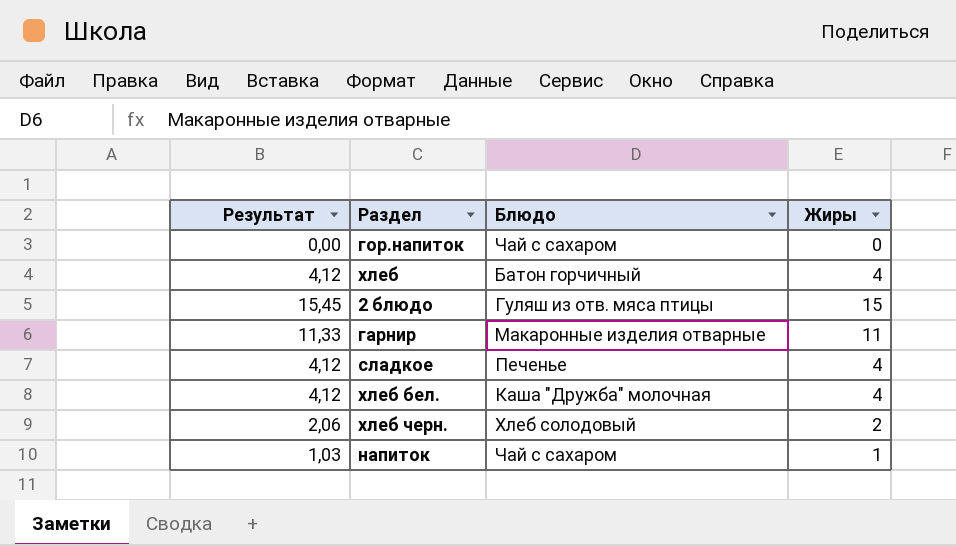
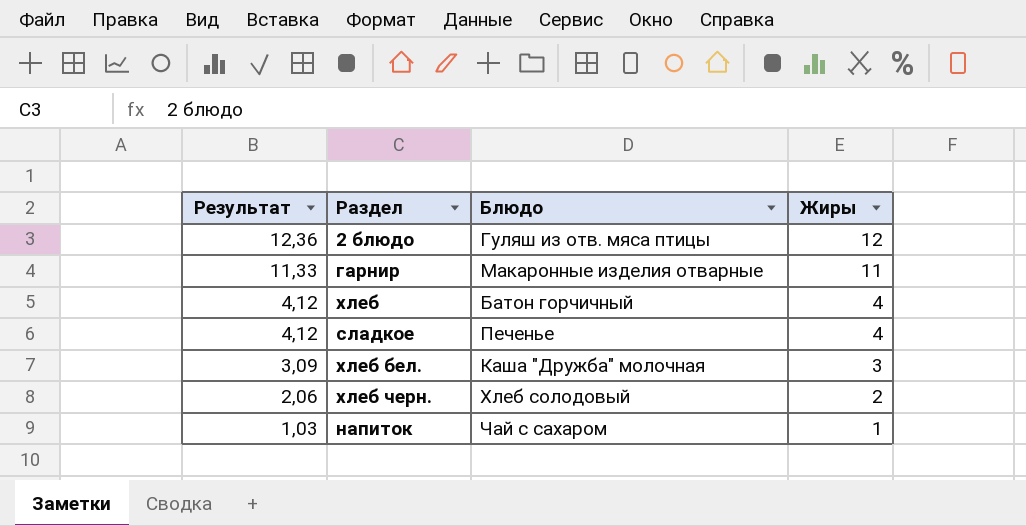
row order: none -> Результат descending
row гор.напиток: 0,00 | Чай с сахаром | 0 -> none
2 блюдо | Результат: 15,45 -> 12,36
2 блюдо | Жиры: 15 -> 12
хлеб бел. | Результат: 4,12 -> 3,09
хлеб бел. | Жиры: 4 -> 3

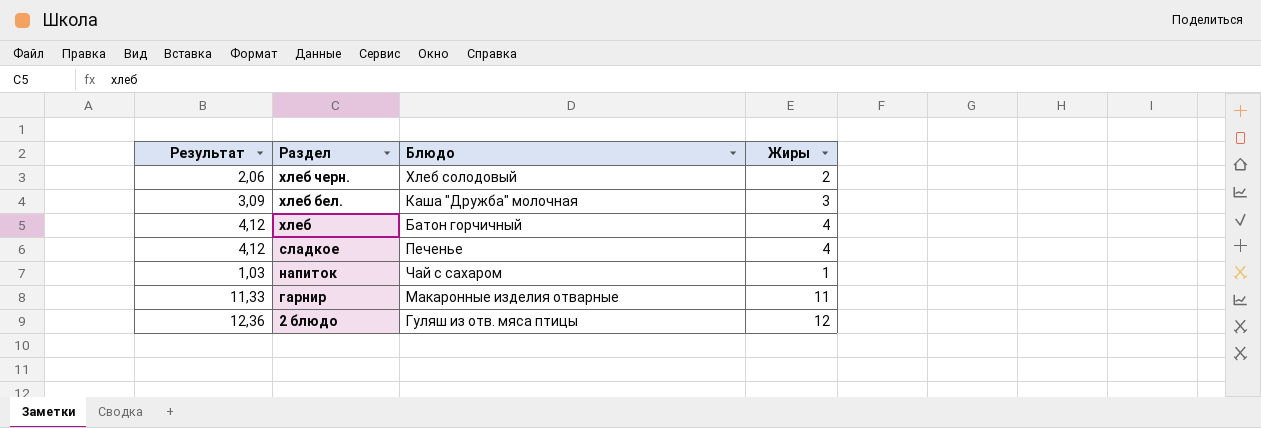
row order: Результат descending -> Раздел descending

